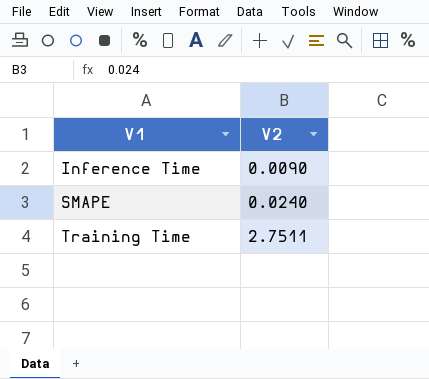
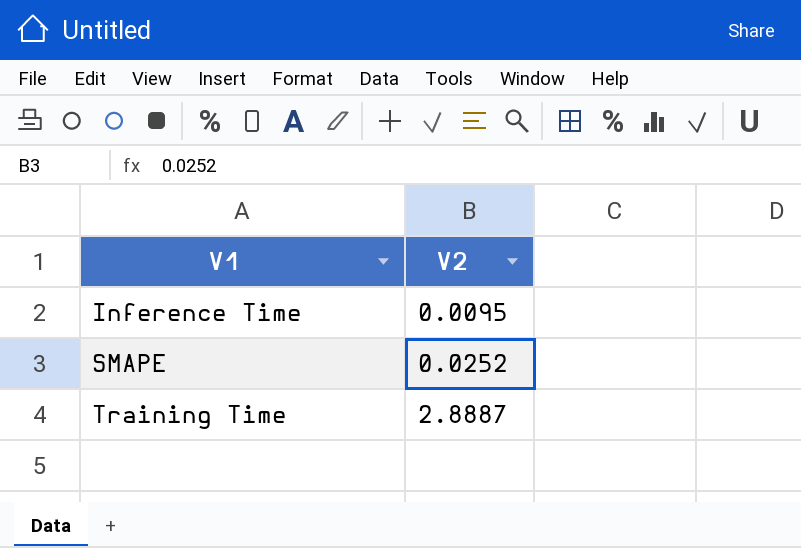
Inference Time | V2: 0.0090 -> 0.0095
SMAPE | V2: 0.0240 -> 0.0252
Training Time | V2: 2.7511 -> 2.8887

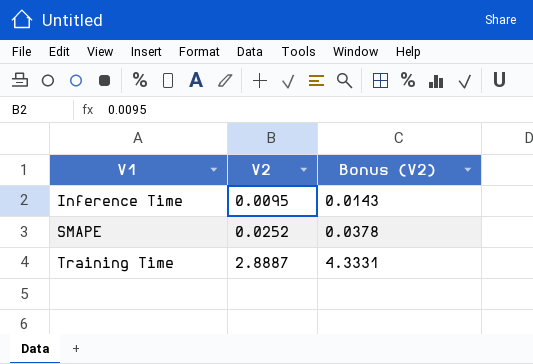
column Bonus (V2) | formula: none -> [V2] * 1.5

